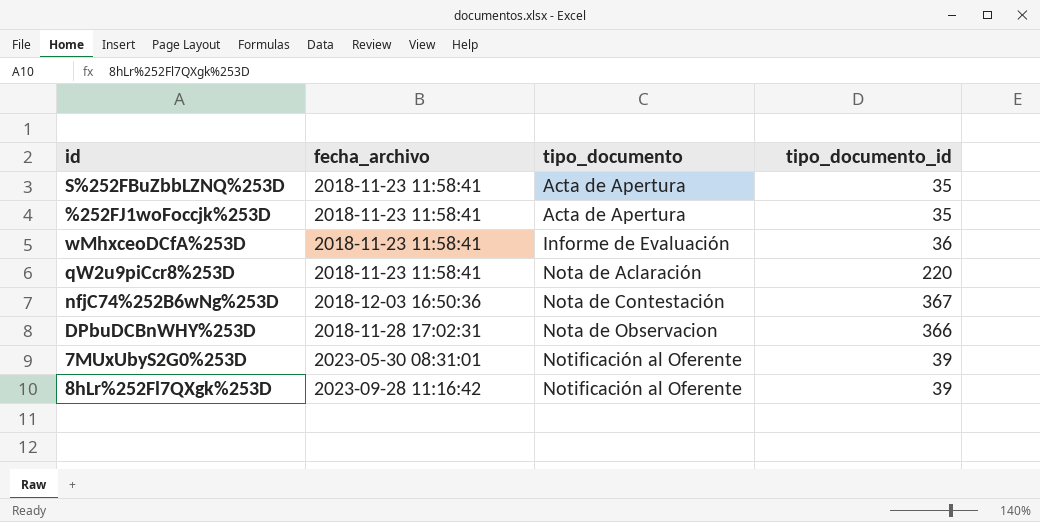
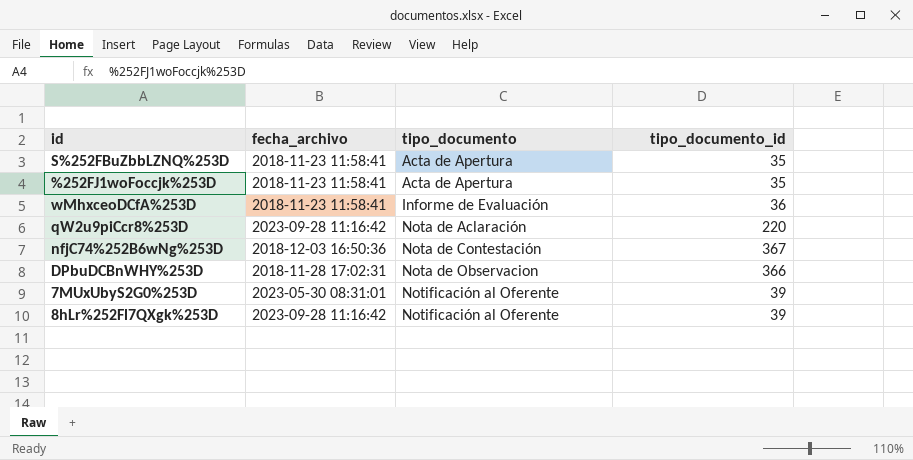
qW2u9piCcr8%253D | fecha_archivo: 2018-11-23 11:58:41 -> 2023-09-28 11:16:42

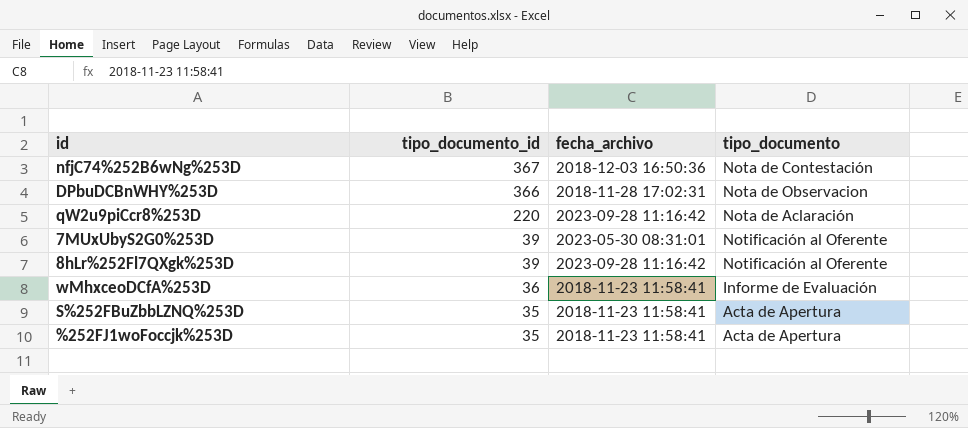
row order: tipo_documento ascending -> tipo_documento_id descending
column tipo_documento_id | position: 4 -> 2

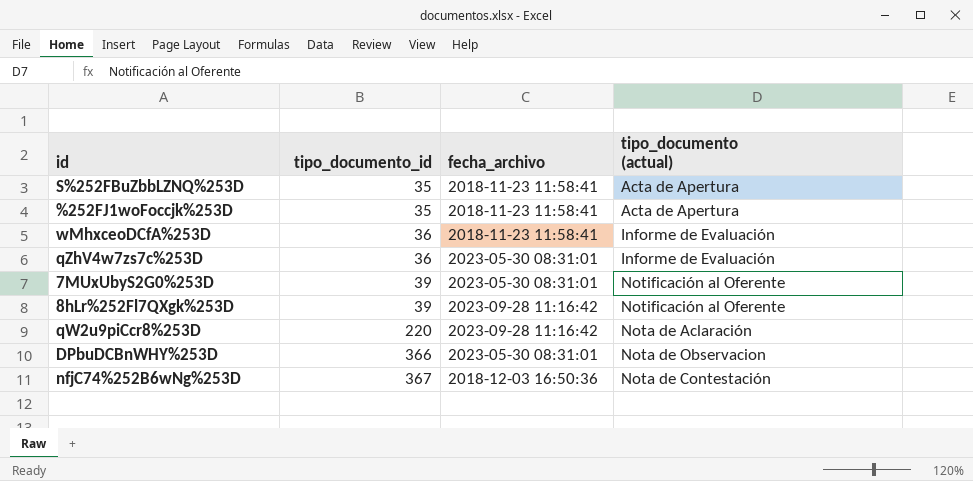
row order: tipo_documento_id descending -> tipo_documento_id ascending
column name: tipo_documento -> tipo_documento (actual)
row qZhV4w7zs7c%253D: none -> 36 | 2023-05-30 08:31:01 | Informe de Evaluación
DPbuDCBnWHY%253D | fecha_archivo: 2018-11-28 17:02:31 -> 2023-05-30 08:31:01

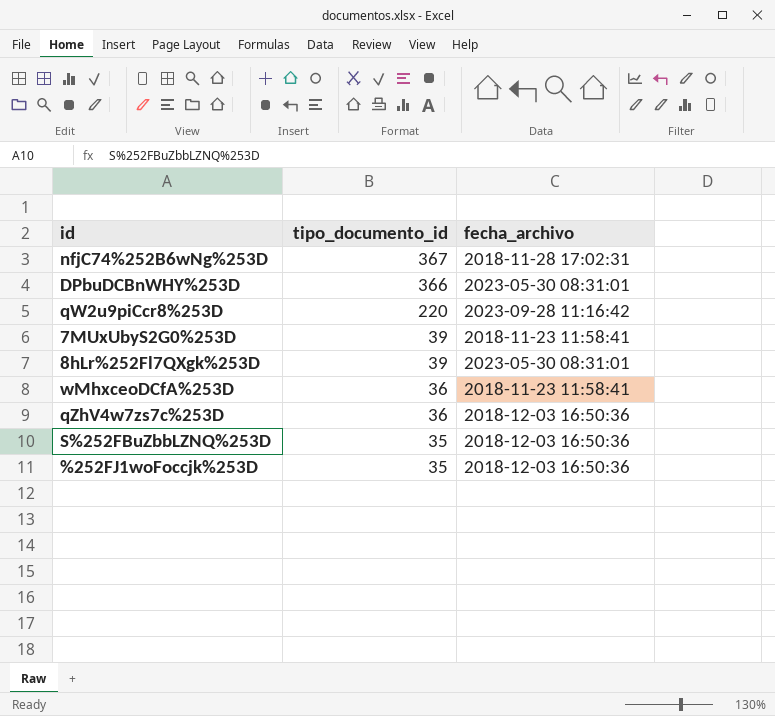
row order: tipo_documento_id ascending -> tipo_documento_id descending
column tipo_documento (actual) | position: 4 -> none
nfjC74%252B6wNg%253D | fecha_archivo: 2018-12-03 16:50:36 -> 2018-11-28 17:02:31
7MUxUbyS2G0%253D | fecha_archivo: 2023-05-30 08:31:01 -> 2018-11-23 11:58:41
8hLr%252Fl7QXgk%253D | fecha_archivo: 2023-09-28 11:16:42 -> 2023-05-30 08:31:01
qZhV4w7zs7c%253D | fecha_archivo: 2023-05-30 08:31:01 -> 2018-12-03 16:50:36
S%252FBuZbbLZNQ%253D | fecha_archivo: 2018-11-23 11:58:41 -> 2018-12-03 16:50:36
%252FJ1woFoccjk%253D | fecha_archivo: 2018-11-23 11:58:41 -> 2018-12-03 16:50:36

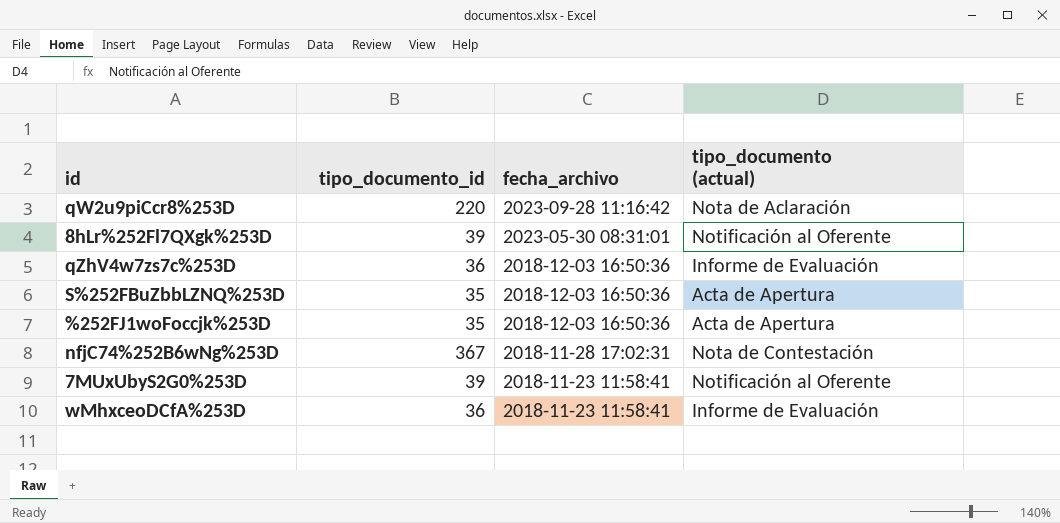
row order: tipo_documento_id descending -> fecha_archivo descending
column tipo_documento (actual) | position: none -> 4
row DPbuDCBnWHY%253D: 366 | 2023-05-30 08:31:01 -> none

